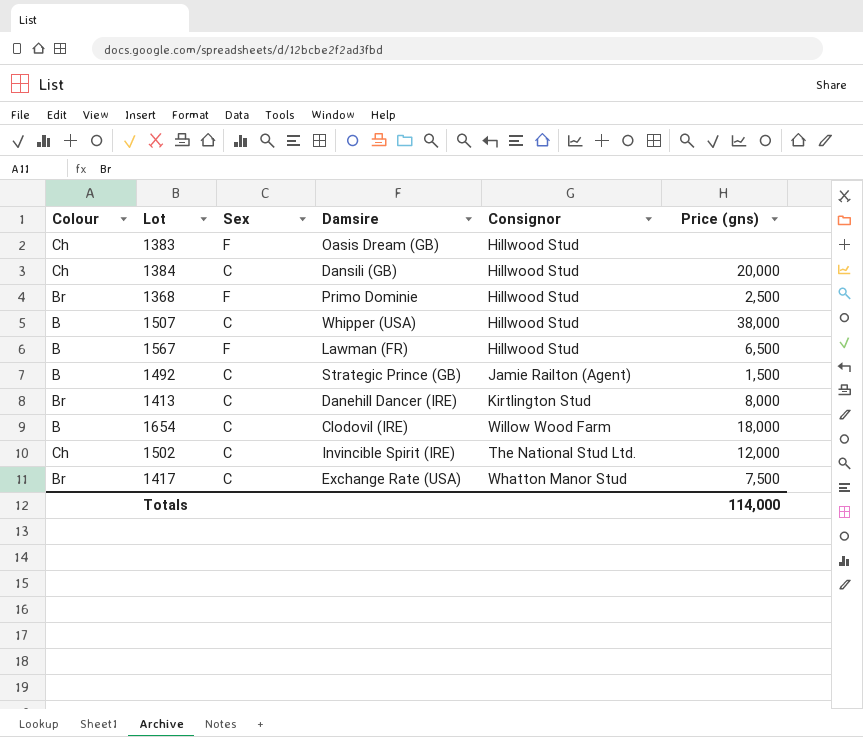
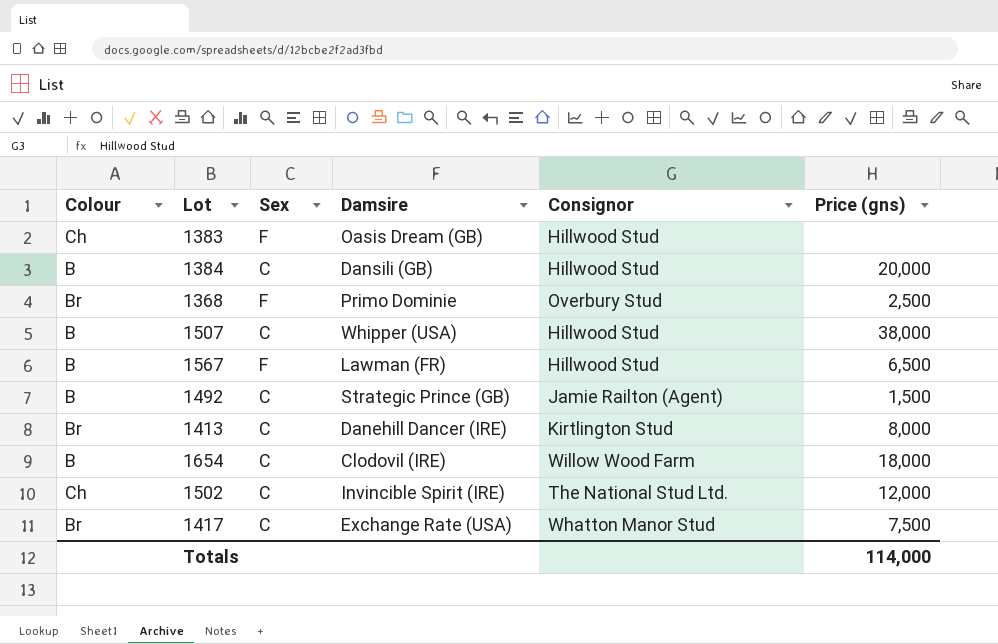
1384 | Colour: Ch -> B
1368 | Consignor: Hillwood Stud -> Overbury Stud

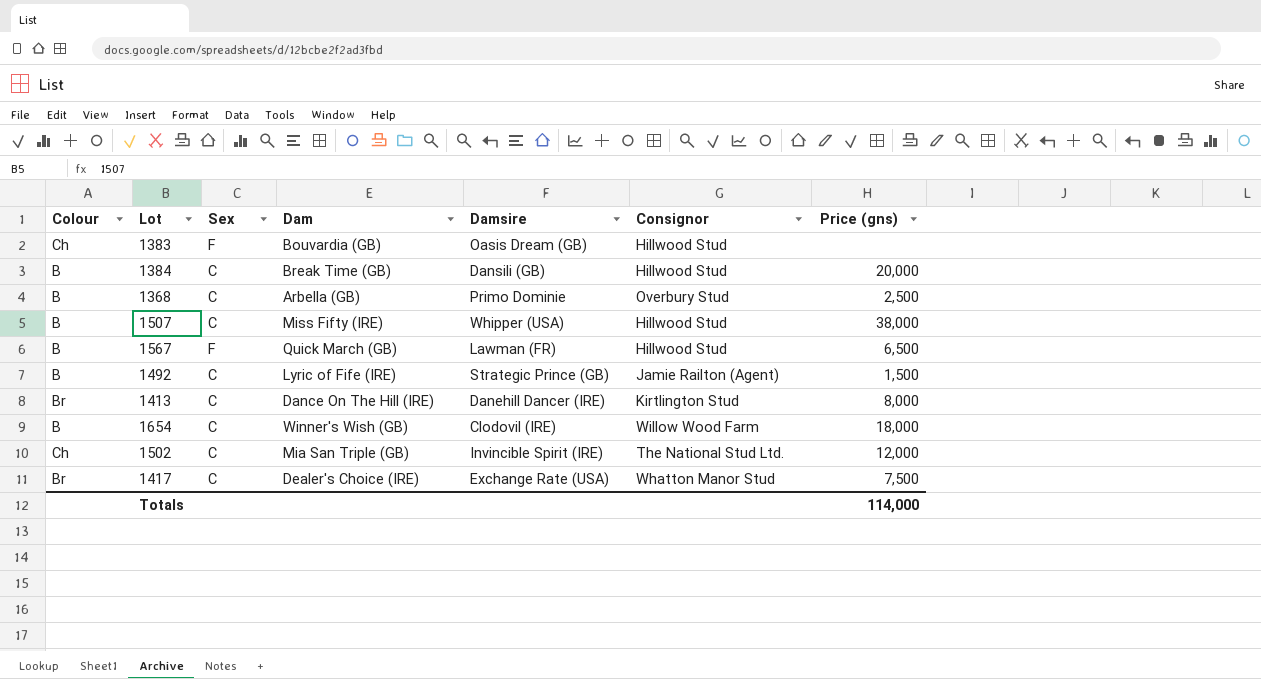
column Dam | position: none -> 4
1368 | Colour: Br -> B
1368 | Sex: F -> C

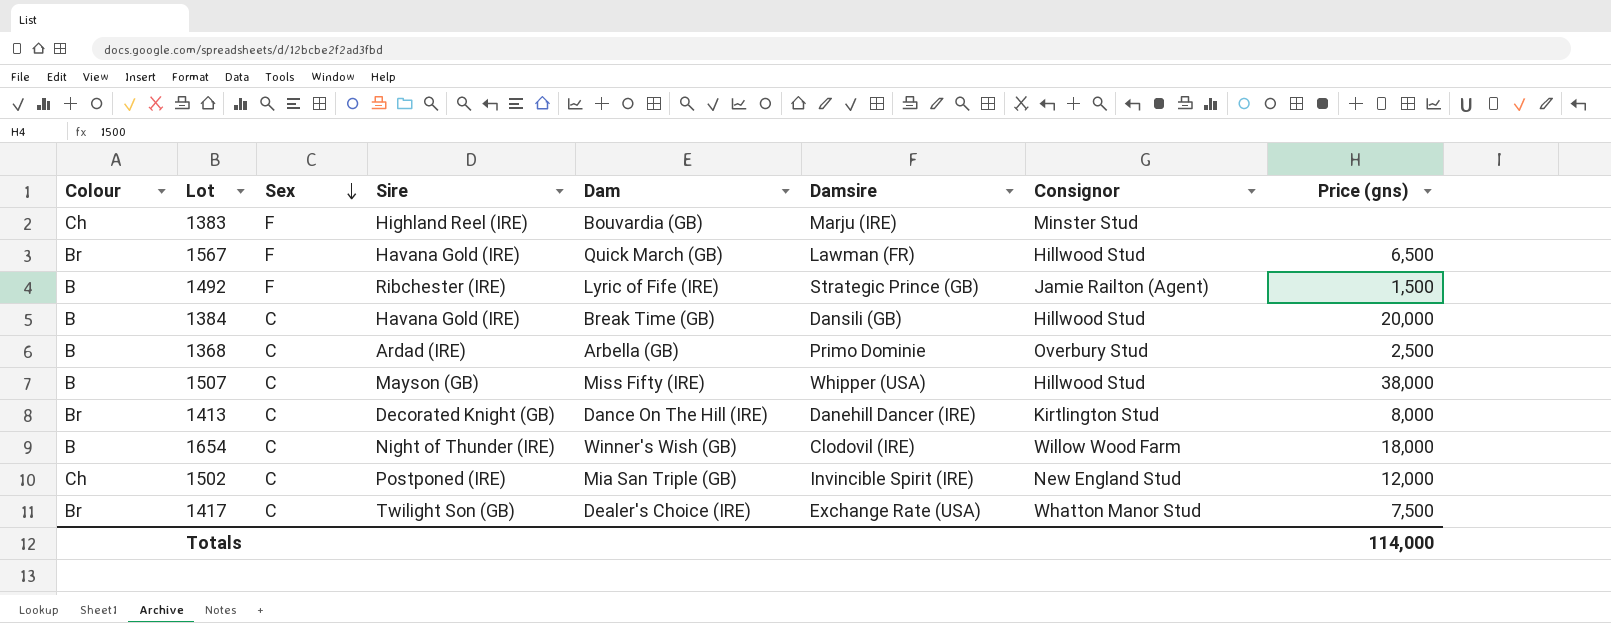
row order: none -> Sex descending
column Sire | position: none -> 4
1383 | Damsire: Oasis Dream (GB) -> Marju (IRE)
1383 | Consignor: Hillwood Stud -> Minster Stud
1567 | Colour: B -> Br
1492 | Sex: C -> F
1502 | Consignor: The National Stud Ltd. -> New England Stud

